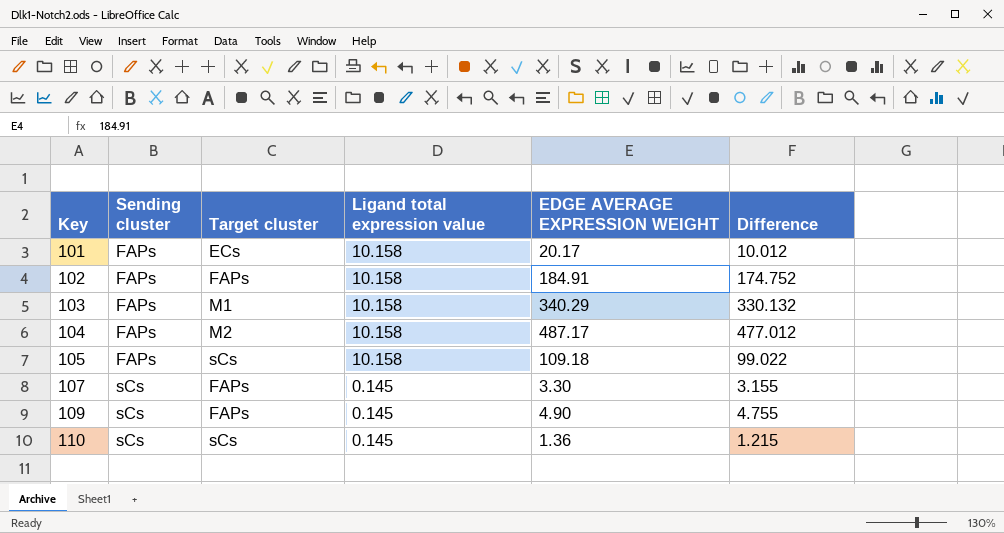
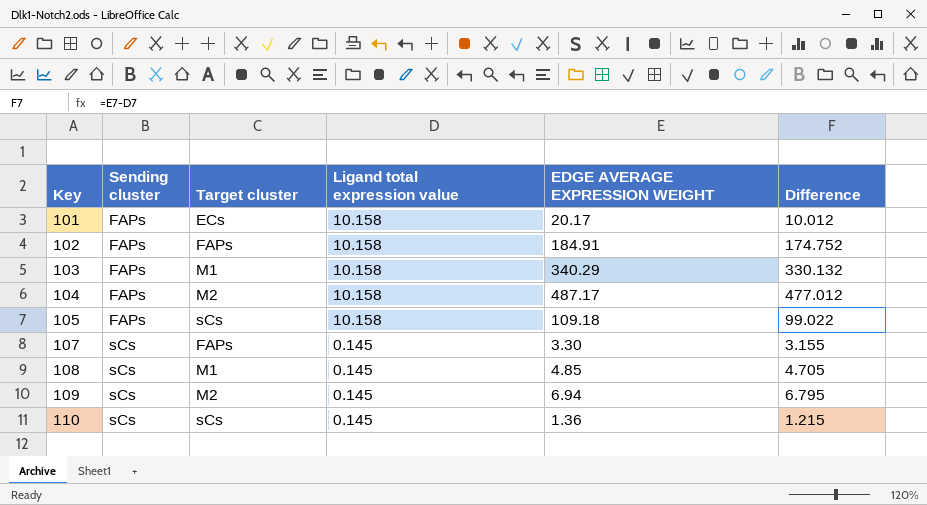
row 108: none -> sCs | M1 | 0.145 | 4.85 | 4.705
109 | Target cluster: FAPs -> M2
109 | EDGE AVERAGE EXPRESSION WEIGHT: 4.90 -> 6.94
109 | Difference: 4.755 -> 6.795

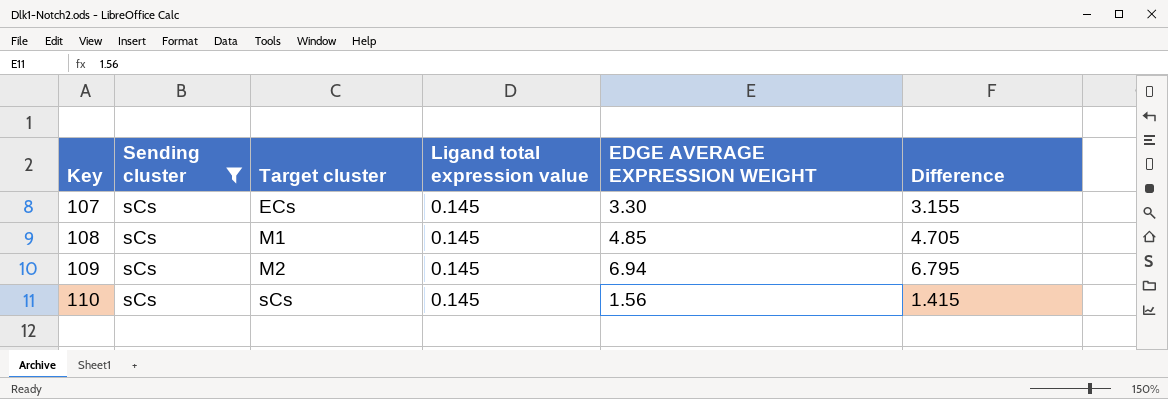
filter: none -> Sending cluster = sCs
107 | Target cluster: FAPs -> ECs
110 | EDGE AVERAGE EXPRESSION WEIGHT: 1.36 -> 1.56
110 | Difference: 1.215 -> 1.415

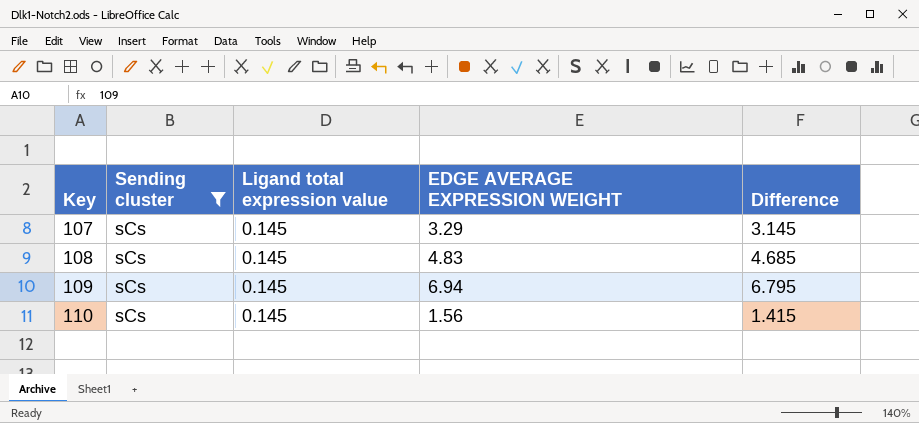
column Target cluster | position: 3 -> none
107 | EDGE AVERAGE EXPRESSION WEIGHT: 3.30 -> 3.29
107 | Difference: 3.155 -> 3.145
108 | EDGE AVERAGE EXPRESSION WEIGHT: 4.85 -> 4.83
108 | Difference: 4.705 -> 4.685

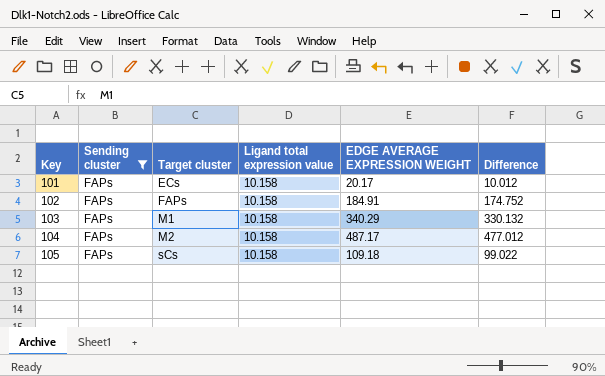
filter: Sending cluster = sCs -> Sending cluster = FAPs
column Target cluster | position: none -> 3

